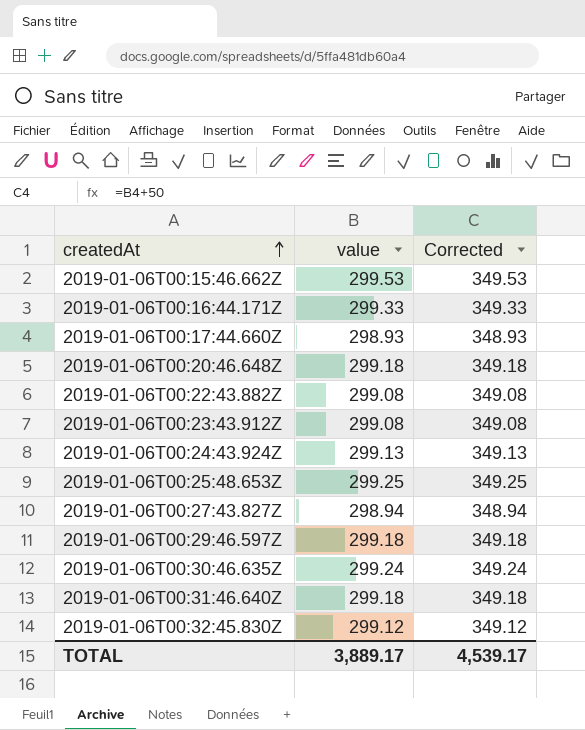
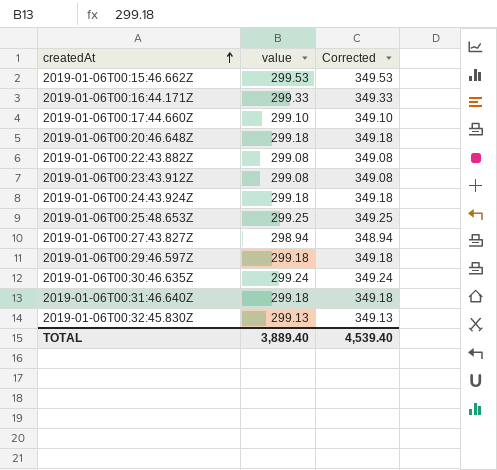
2019-01-06T00:17:44.660Z | value: 298.93 -> 299.10
2019-01-06T00:17:44.660Z | Corrected: 348.93 -> 349.10
2019-01-06T00:24:43.924Z | value: 299.13 -> 299.18
2019-01-06T00:24:43.924Z | Corrected: 349.13 -> 349.18
2019-01-06T00:32:45.830Z | value: 299.12 -> 299.13
2019-01-06T00:32:45.830Z | Corrected: 349.12 -> 349.13
TOTAL | value: 3,889.17 -> 3,889.40
TOTAL | Corrected: 4,539.17 -> 4,539.40

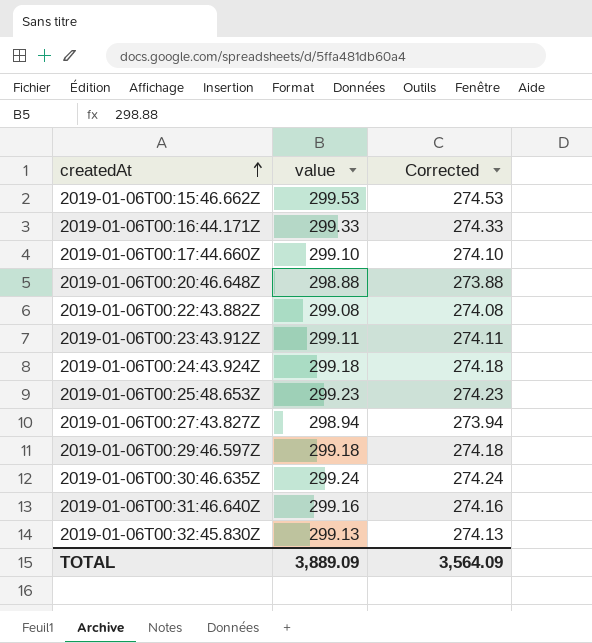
column Corrected | formula: [value] + 50 -> [value] - 25
2019-01-06T00:20:46.648Z | value: 299.18 -> 298.88
2019-01-06T00:23:43.912Z | value: 299.08 -> 299.11
2019-01-06T00:25:48.653Z | value: 299.25 -> 299.23
2019-01-06T00:31:46.640Z | value: 299.18 -> 299.16
TOTAL | value: 3,889.40 -> 3,889.09
TOTAL | Corrected: 4,539.40 -> 3,564.09

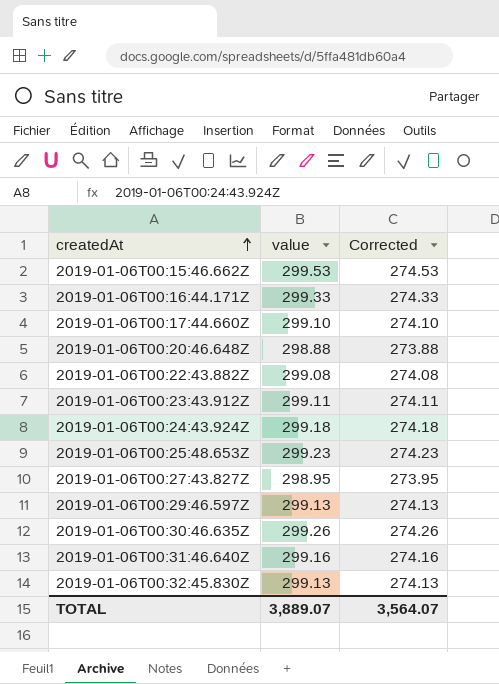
2019-01-06T00:27:43.827Z | value: 298.94 -> 298.95
2019-01-06T00:27:43.827Z | Corrected: 273.94 -> 273.95
2019-01-06T00:29:46.597Z | value: 299.18 -> 299.13
2019-01-06T00:29:46.597Z | Corrected: 274.18 -> 274.13
2019-01-06T00:30:46.635Z | value: 299.24 -> 299.26
2019-01-06T00:30:46.635Z | Corrected: 274.24 -> 274.26
TOTAL | value: 3,889.09 -> 3,889.07
TOTAL | Corrected: 3,564.09 -> 3,564.07

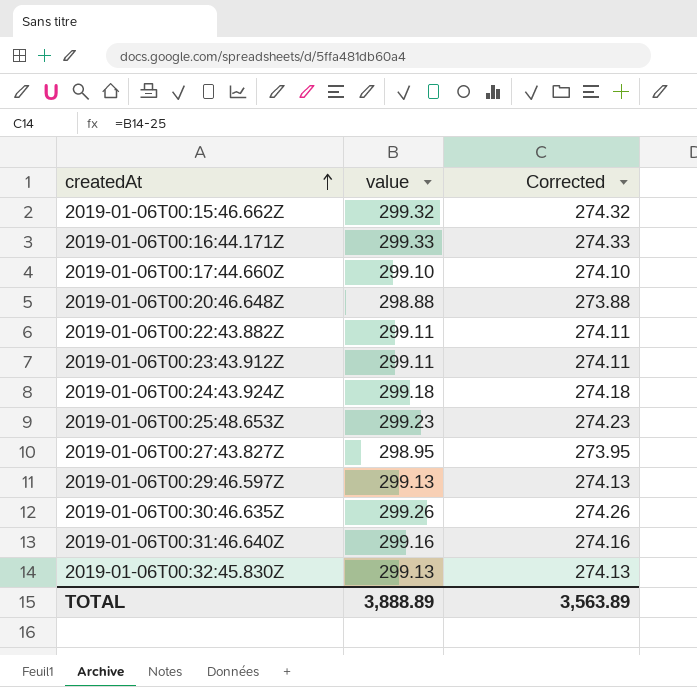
2019-01-06T00:15:46.662Z | value: 299.53 -> 299.32
2019-01-06T00:15:46.662Z | Corrected: 274.53 -> 274.32
2019-01-06T00:22:43.882Z | value: 299.08 -> 299.11
2019-01-06T00:22:43.882Z | Corrected: 274.08 -> 274.11
TOTAL | value: 3,889.07 -> 3,888.89
TOTAL | Corrected: 3,564.07 -> 3,563.89

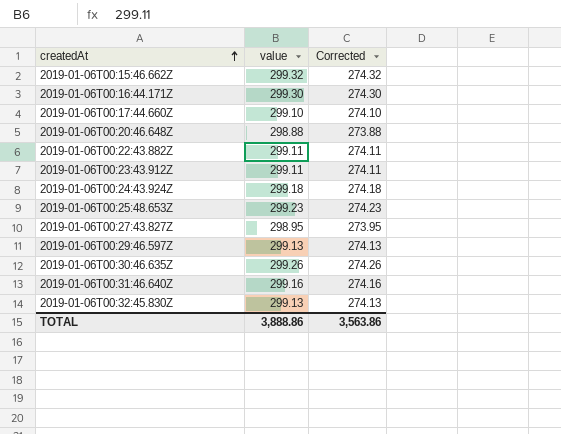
2019-01-06T00:16:44.171Z | value: 299.33 -> 299.30
2019-01-06T00:16:44.171Z | Corrected: 274.33 -> 274.30
TOTAL | value: 3,888.89 -> 3,888.86
TOTAL | Corrected: 3,563.89 -> 3,563.86

